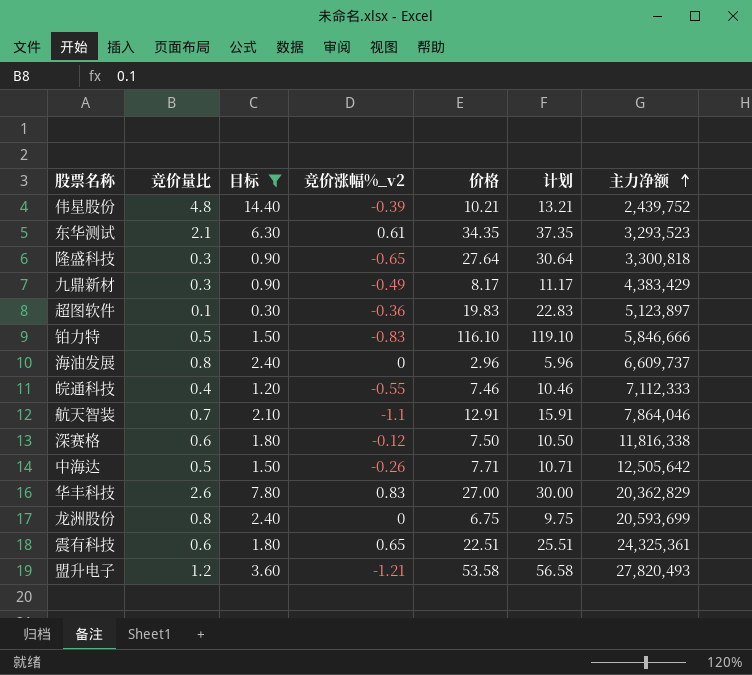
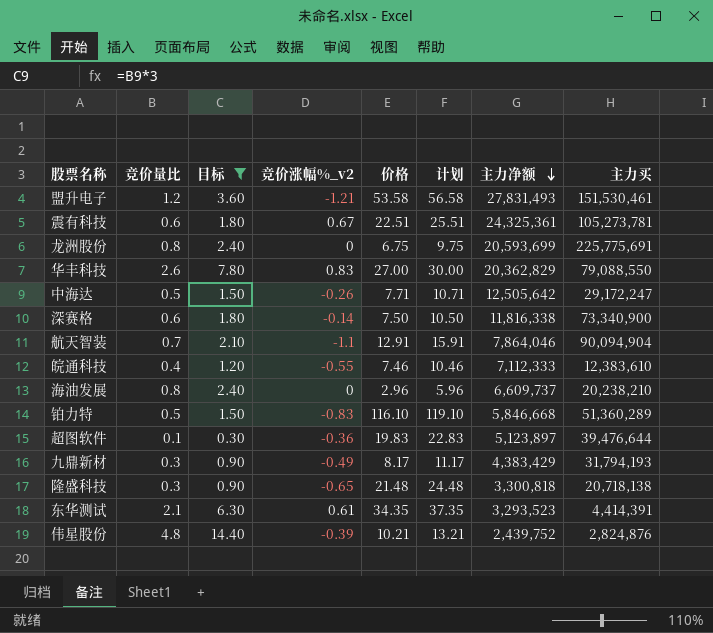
row order: 主力净额 ascending -> 主力净额 descending
column 主力买 | position: none -> 8
盟升电子 | 主力净额: 27,820,493 -> 27,831,493
震有科技 | 竞价涨幅%_v2: 0.65 -> 0.67
深赛格 | 竞价涨幅%_v2: -0.12 -> -0.14
铂力特 | 主力净额: 5,846,666 -> 5,846,668
隆盛科技 | 价格: 27.64 -> 21.48
隆盛科技 | 计划: 30.64 -> 24.48

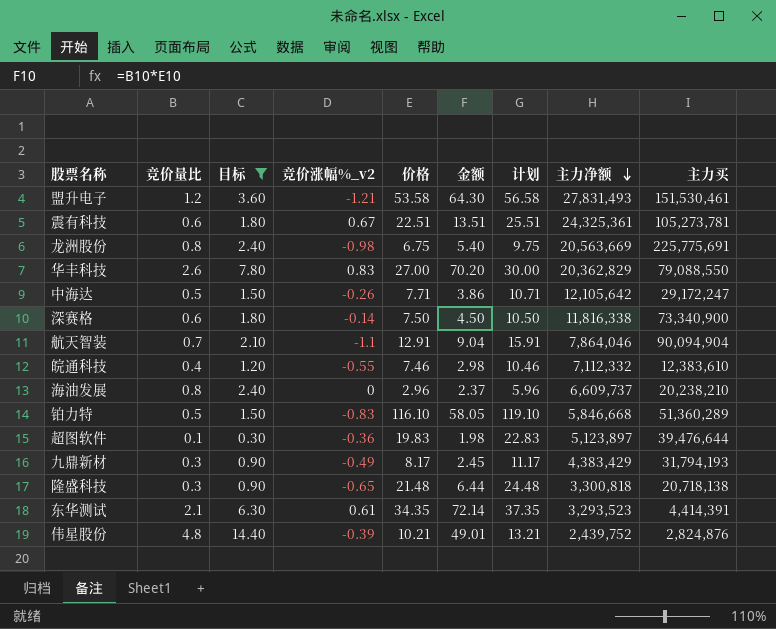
column 金额 | formula: none -> [竞价量比] * [价格]
龙洲股份 | 竞价涨幅%_v2: 0 -> -0.98
龙洲股份 | 主力净额: 20,593,699 -> 20,563,669
中海达 | 主力净额: 12,505,642 -> 12,105,642
皖通科技 | 主力净额: 7,112,333 -> 7,112,332

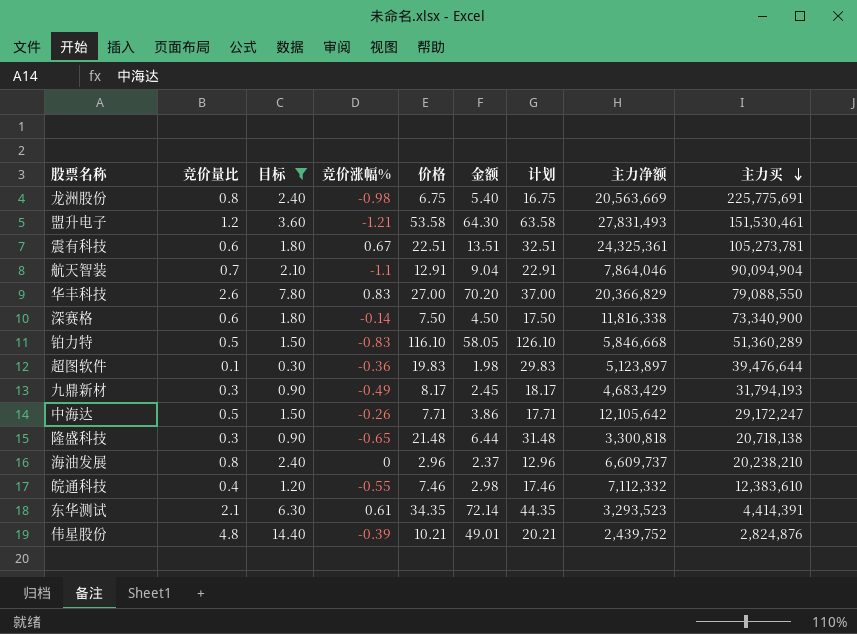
row order: 主力净额 descending -> 主力买 descending
column name: 竞价涨幅%_v2 -> 竞价涨幅%
column 计划 | formula: [价格] + 3 -> [价格] + 10
华丰科技 | 主力净额: 20,362,829 -> 20,366,829
九鼎新材 | 主力净额: 4,383,429 -> 4,683,429

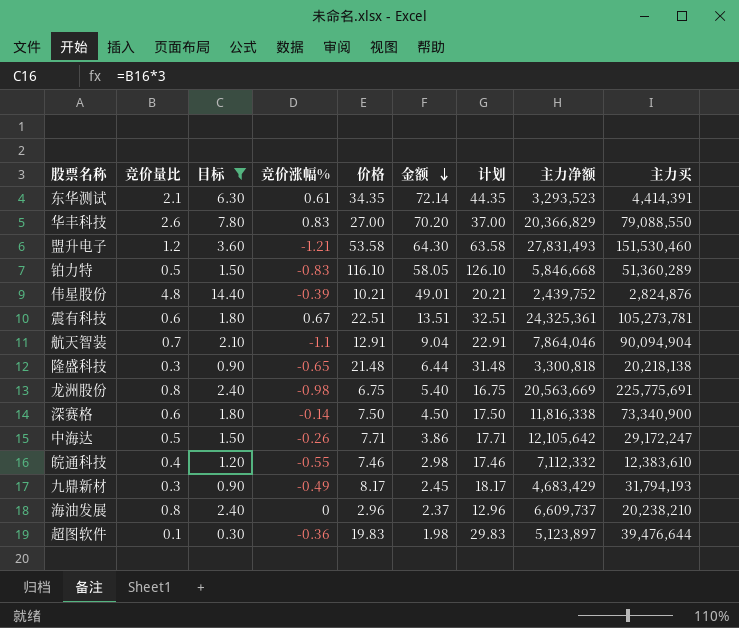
row order: 主力买 descending -> 金额 descending
盟升电子 | 主力买: 151,530,461 -> 151,530,460
隆盛科技 | 主力买: 20,718,138 -> 20,218,138

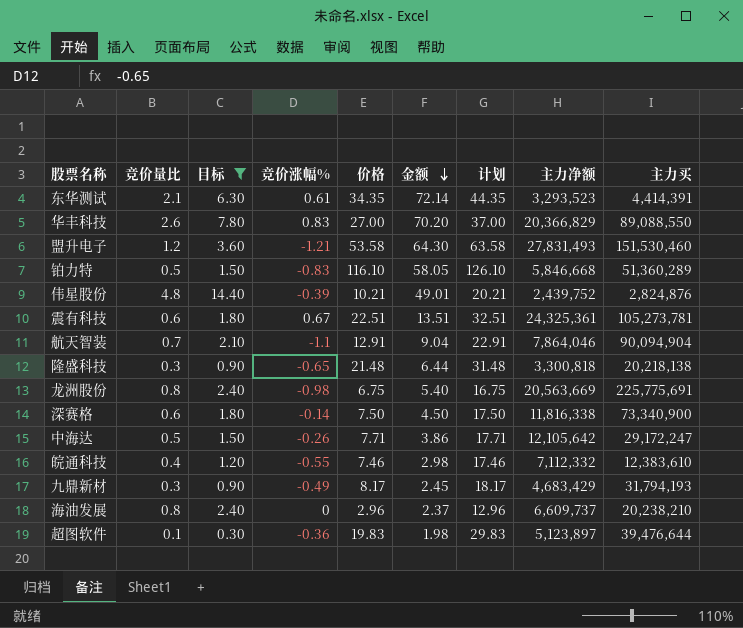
华丰科技 | 主力买: 79,088,550 -> 89,088,550

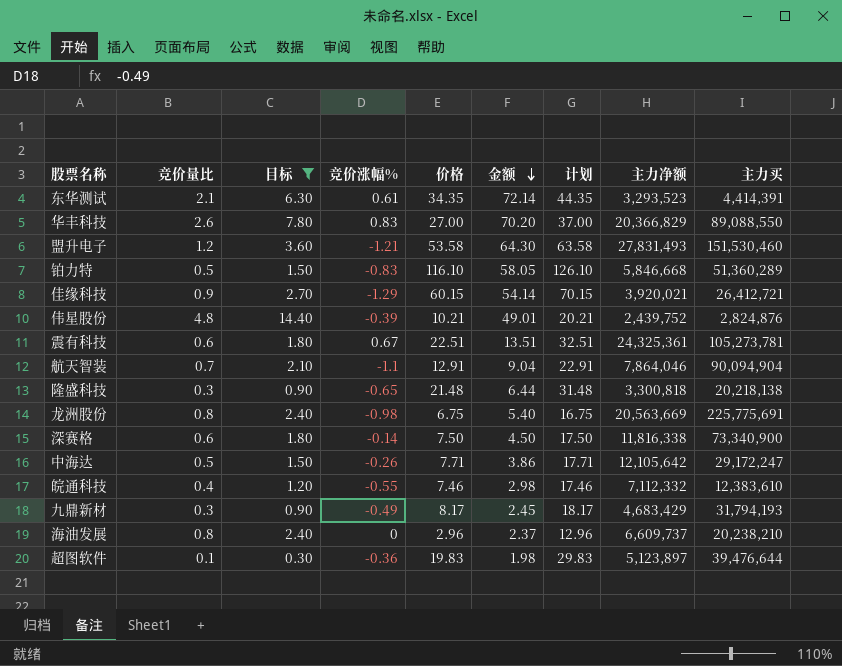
row 佳缘科技: none -> 0.9 | 2.70 | -1.29 | 60.15 | 54.14 | 70.15 | 3,920,021 | 26,412,721

